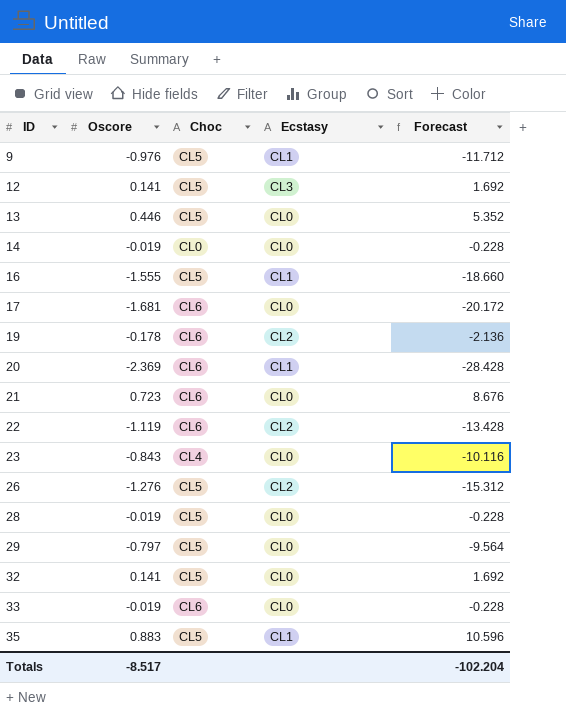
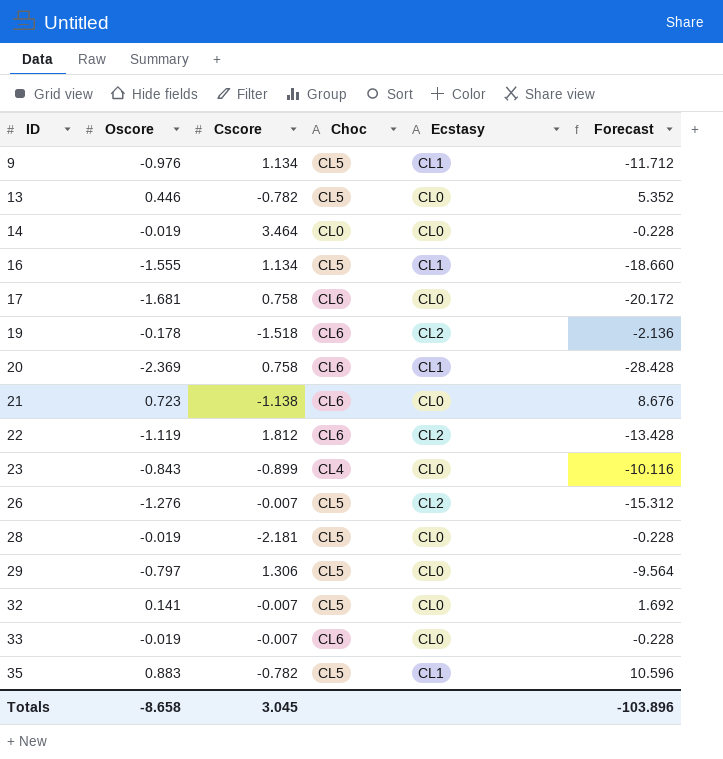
column Cscore | position: none -> 3
row 12: 0.141 | CL5 | CL3 | 1.692 -> none
Totals | Oscore: -8.517 -> -8.658
Totals | Forecast: -102.204 -> -103.896

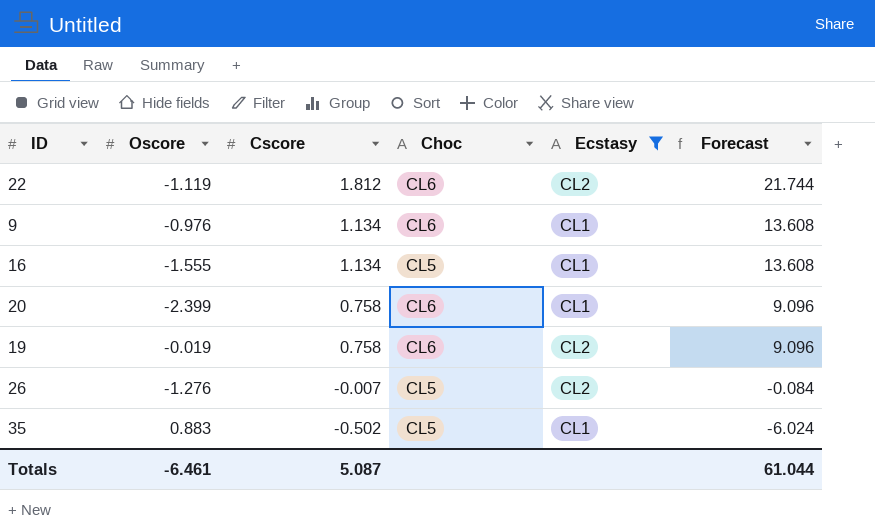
filter: none -> Ecstasy != CL0
row order: ID ascending -> Cscore descending
column Forecast | formula: [Oscore] * 12 -> [Cscore] * 12
9 | Choc: CL5 -> CL6
20 | Oscore: -2.369 -> -2.399
19 | Oscore: -0.178 -> -0.019
19 | Cscore: -1.518 -> 0.758
35 | Cscore: -0.782 -> -0.502
Totals | Oscore: -8.658 -> -6.461
Totals | Cscore: 3.045 -> 5.087
Totals | Forecast: -103.896 -> 61.044

